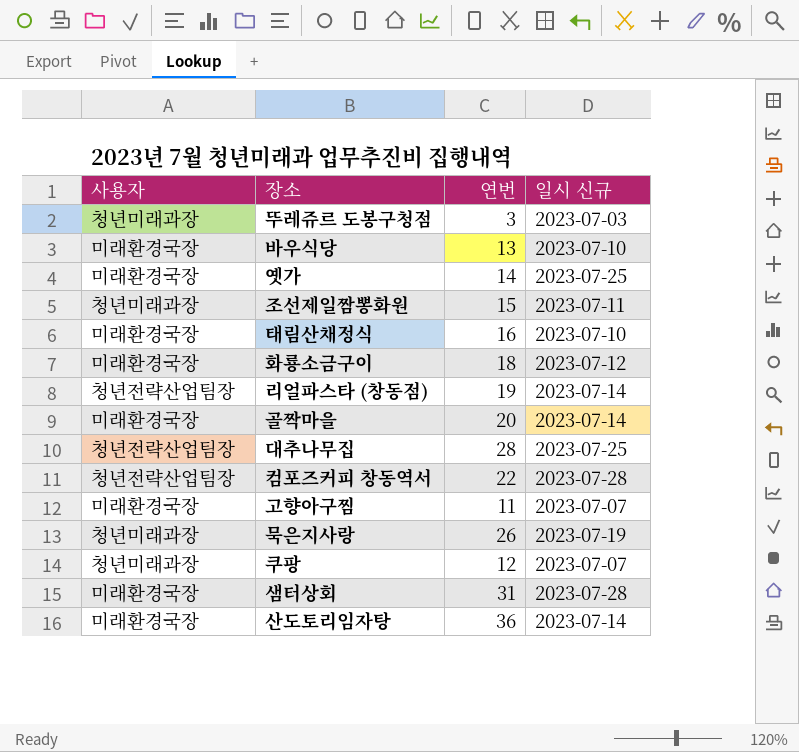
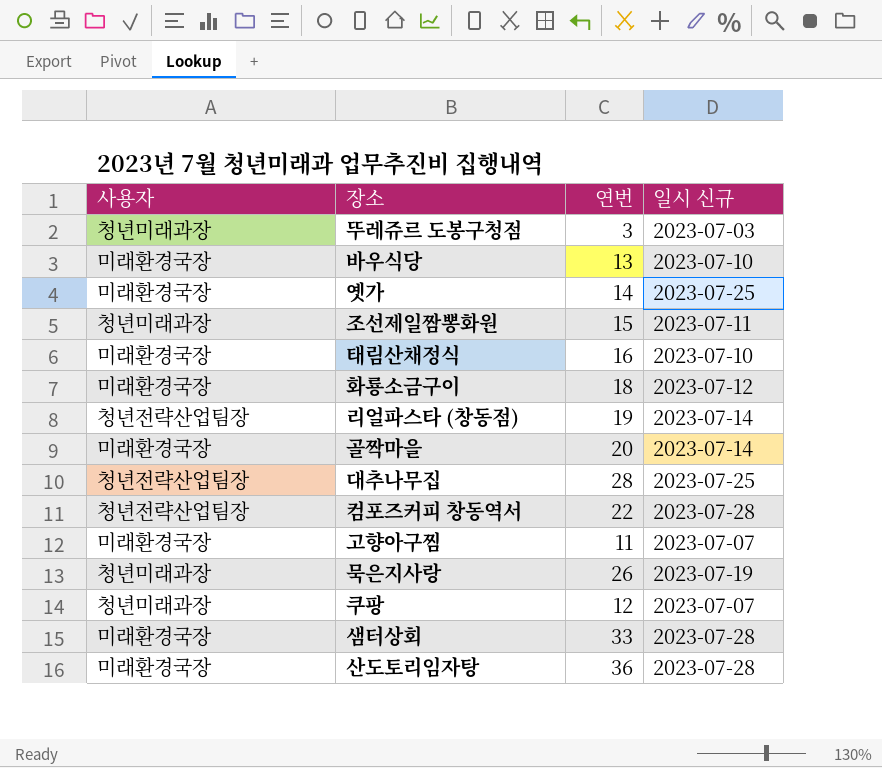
샘터상회 | 연번: 31 -> 33
산도토리임자탕 | 일시 신규: 2023-07-14 -> 2023-07-28

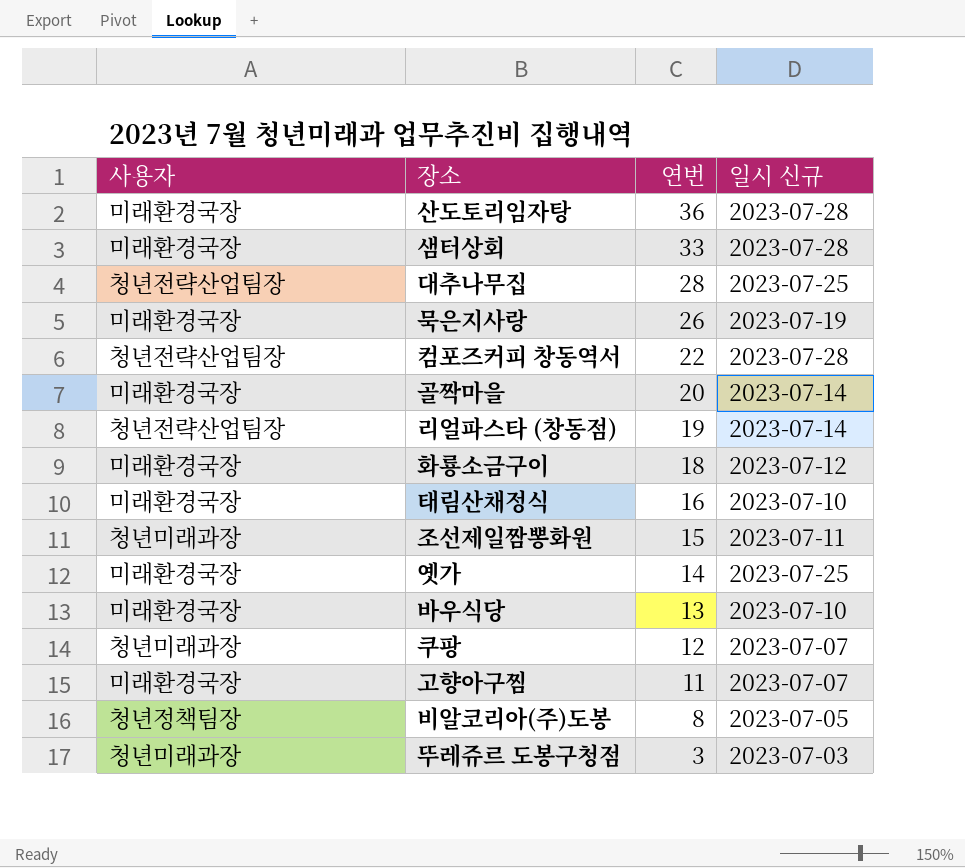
row order: none -> 연번 descending
묵은지사랑 | 사용자: 청년미래과장 -> 미래환경국장
row 비알코리아(주)도봉: none -> 청년정책팀장 | 8 | 2023-07-05

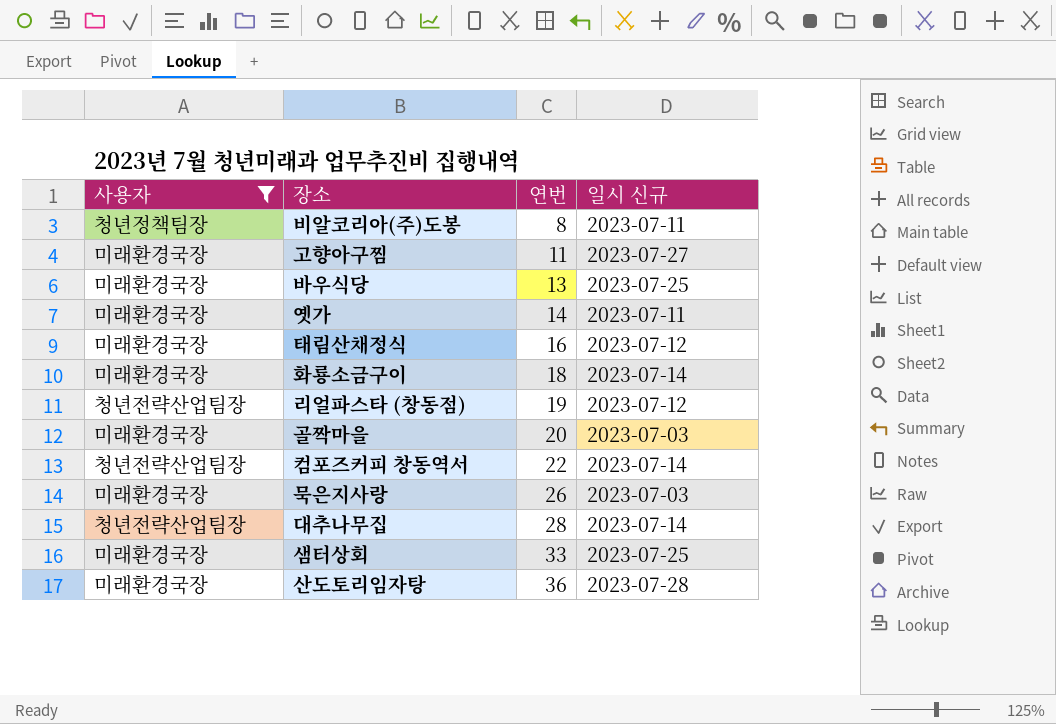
filter: none -> 사용자 != 청년미래과장
row order: 연번 descending -> 연번 ascending
비알코리아(주)도봉 | 일시 신규: 2023-07-05 -> 2023-07-11
고향아구찜 | 일시 신규: 2023-07-07 -> 2023-07-27
바우식당 | 일시 신규: 2023-07-10 -> 2023-07-25
옛가 | 일시 신규: 2023-07-25 -> 2023-07-11
태림산채정식 | 일시 신규: 2023-07-10 -> 2023-07-12
화룡소금구이 | 일시 신규: 2023-07-12 -> 2023-07-14
리얼파스타 (창동점) | 일시 신규: 2023-07-14 -> 2023-07-12
골짝마을 | 일시 신규: 2023-07-14 -> 2023-07-03
컴포즈커피 창동역서 | 일시 신규: 2023-07-28 -> 2023-07-14
묵은지사랑 | 일시 신규: 2023-07-19 -> 2023-07-03
대추나무집 | 일시 신규: 2023-07-25 -> 2023-07-14
샘터상회 | 일시 신규: 2023-07-28 -> 2023-07-25

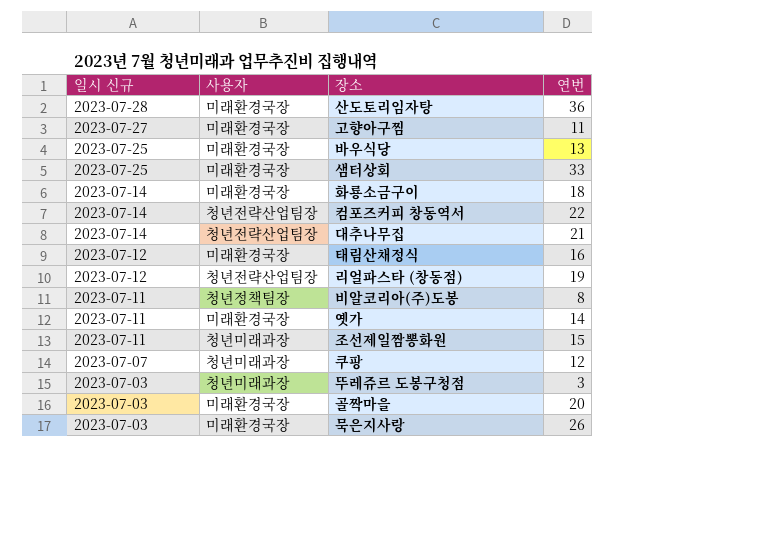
filter: 사용자 != 청년미래과장 -> none
row order: 연번 ascending -> 일시 신규 descending
column 일시 신규 | position: 4 -> 1
대추나무집 | 연번: 28 -> 21

